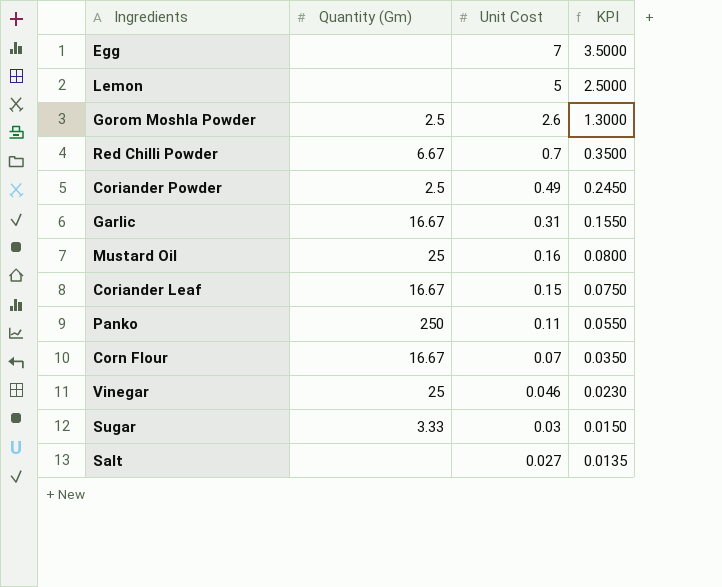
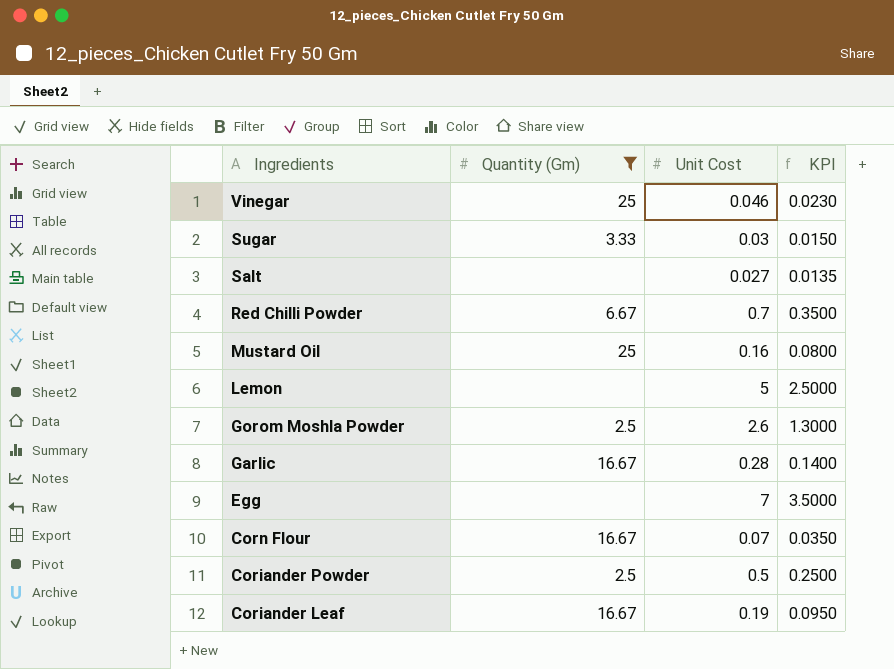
filter: none -> Quantity (Gm) != 250
row order: Unit Cost descending -> Ingredients descending
Garlic | Unit Cost: 0.31 -> 0.28
Garlic | KPI: 0.1550 -> 0.1400
Coriander Powder | Unit Cost: 0.49 -> 0.5
Coriander Powder | KPI: 0.2450 -> 0.2500
Coriander Leaf | Unit Cost: 0.15 -> 0.19
Coriander Leaf | KPI: 0.0750 -> 0.0950

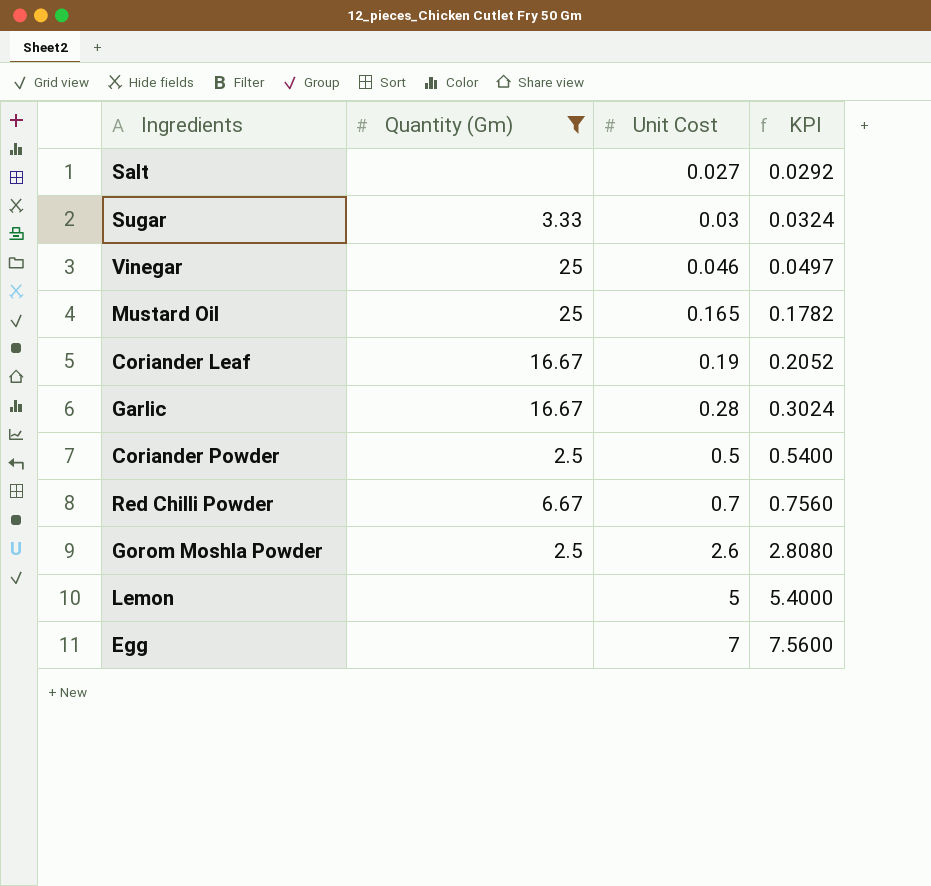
row order: Ingredients descending -> Unit Cost ascending
column KPI | formula: [Unit Cost] * 0.5 -> [Unit Cost] * 1.08
row Corn Flour: 16.67 | 0.07 | 0.0350 -> none
Mustard Oil | Unit Cost: 0.16 -> 0.165

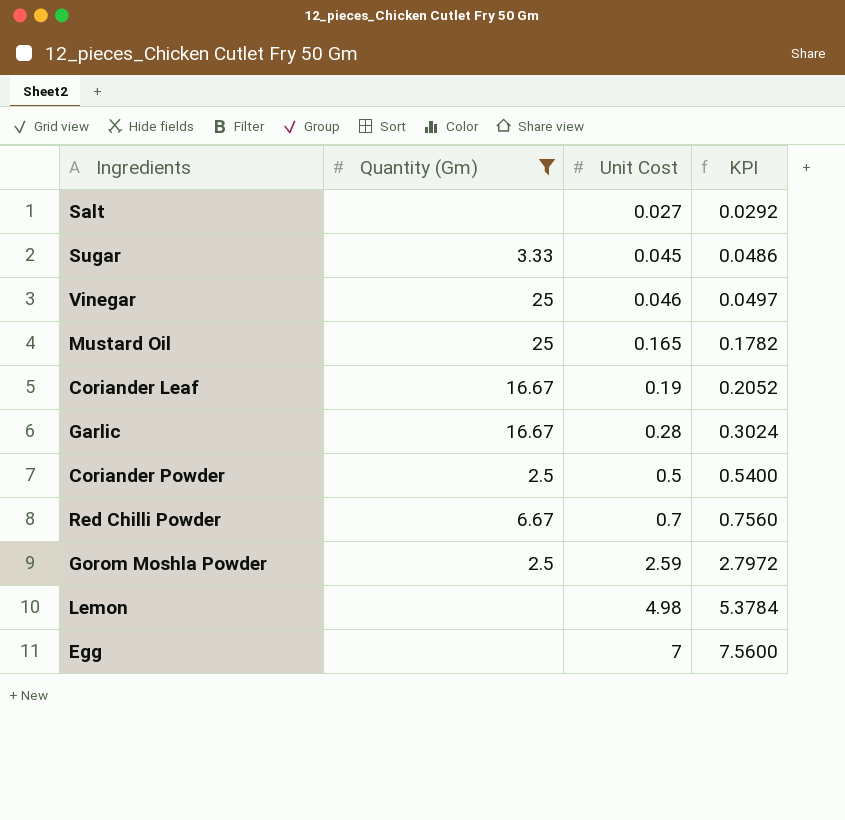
Sugar | Unit Cost: 0.03 -> 0.045
Sugar | KPI: 0.0324 -> 0.0486
Gorom Moshla Powder | Unit Cost: 2.6 -> 2.59
Gorom Moshla Powder | KPI: 2.8080 -> 2.7972
Lemon | Unit Cost: 5 -> 4.98
Lemon | KPI: 5.4000 -> 5.3784

